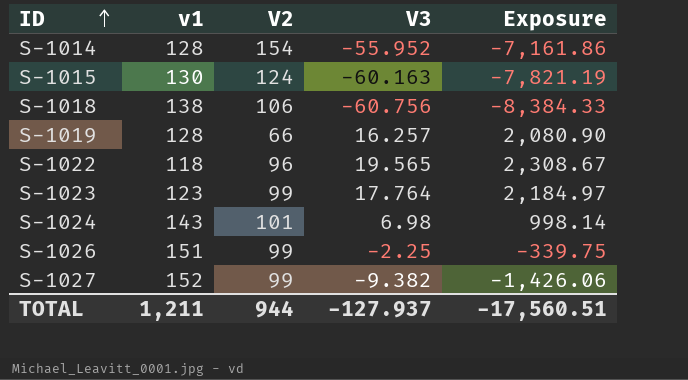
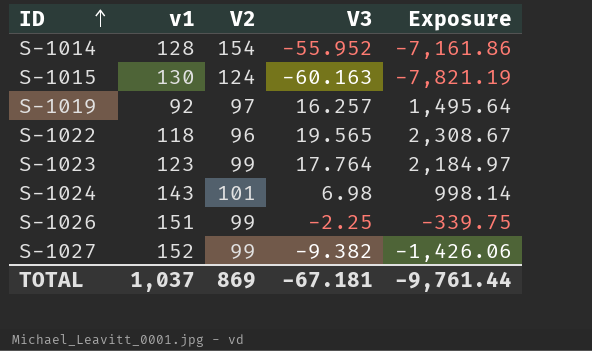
row S-1018: 138 | 106 | -60.756 | -8,384.33 -> none
S-1019 | v1: 128 -> 92
S-1019 | V2: 66 -> 97
S-1019 | Exposure: 2,080.90 -> 1,495.64
TOTAL | v1: 1,211 -> 1,037
TOTAL | V2: 944 -> 869
TOTAL | V3: -127.937 -> -67.181
TOTAL | Exposure: -17,560.51 -> -9,761.44

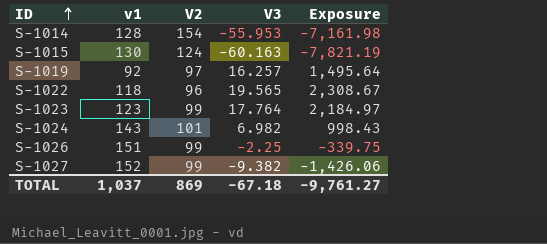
S-1014 | V3: -55.952 -> -55.953
S-1014 | Exposure: -7,161.86 -> -7,161.98
S-1024 | V3: 6.98 -> 6.982
S-1024 | Exposure: 998.14 -> 998.43
TOTAL | V3: -67.181 -> -67.18
TOTAL | Exposure: -9,761.44 -> -9,761.27

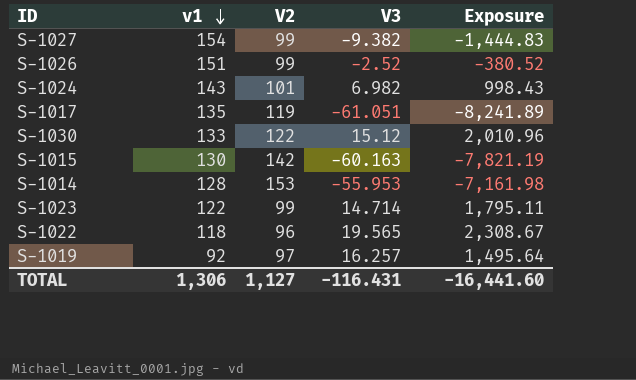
row order: ID ascending -> v1 descending
S-1027 | v1: 152 -> 154
S-1027 | Exposure: -1,426.06 -> -1,444.83
S-1026 | V3: -2.25 -> -2.52
S-1026 | Exposure: -339.75 -> -380.52
row S-1017: none -> 135 | 119 | -61.051 | -8,241.89
row S-1030: none -> 133 | 122 | 15.12 | 2,010.96
S-1015 | V2: 124 -> 142
S-1014 | V2: 154 -> 153
S-1023 | v1: 123 -> 122
S-1023 | V3: 17.764 -> 14.714
S-1023 | Exposure: 2,184.97 -> 1,795.11
TOTAL | v1: 1,037 -> 1,306
TOTAL | V2: 869 -> 1,127
TOTAL | V3: -67.18 -> -116.431
TOTAL | Exposure: -9,761.27 -> -16,441.60

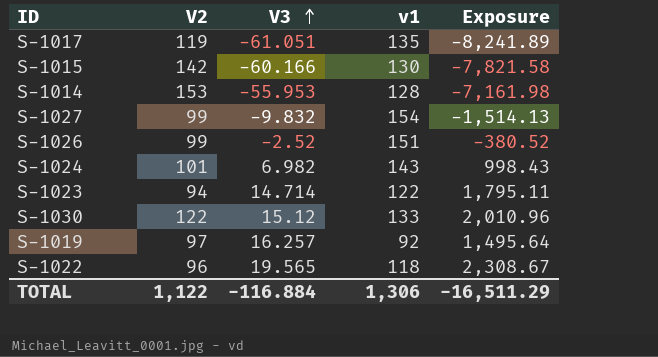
row order: v1 descending -> V3 ascending
column v1 | position: 2 -> 4
S-1015 | V3: -60.163 -> -60.166
S-1015 | Exposure: -7,821.19 -> -7,821.58
S-1027 | V3: -9.382 -> -9.832
S-1027 | Exposure: -1,444.83 -> -1,514.13
S-1023 | V2: 99 -> 94
TOTAL | V2: 1,127 -> 1,122
TOTAL | V3: -116.431 -> -116.884
TOTAL | Exposure: -16,441.60 -> -16,511.29

